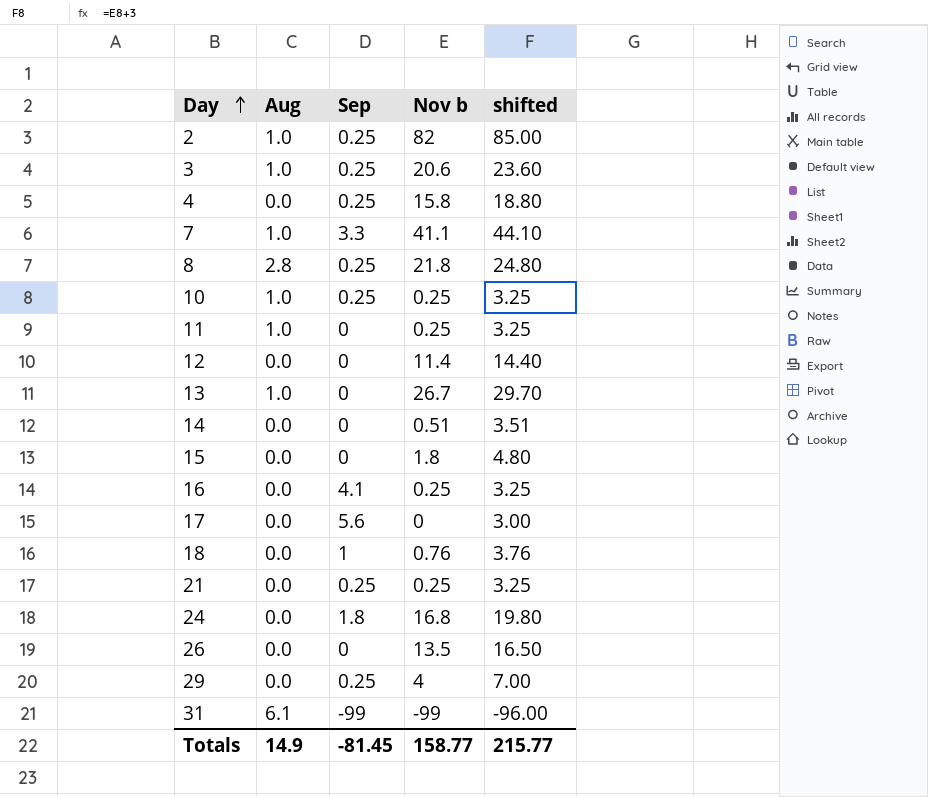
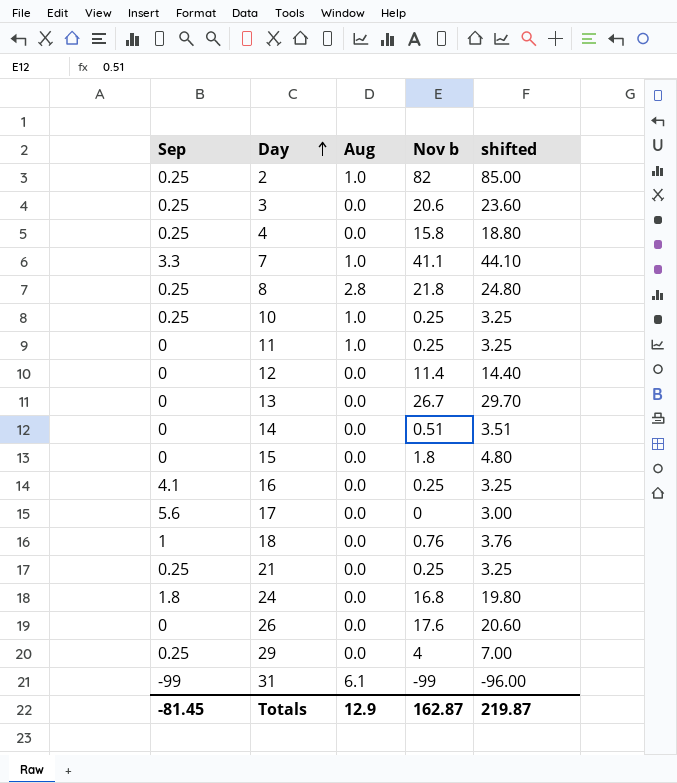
column Sep | position: 3 -> 1
3 | Aug: 1.0 -> 0.0
13 | Aug: 1.0 -> 0.0
26 | Nov b: 13.5 -> 17.6
26 | shifted: 16.50 -> 20.60
Totals | Aug: 14.9 -> 12.9
Totals | Nov b: 158.77 -> 162.87
Totals | shifted: 215.77 -> 219.87

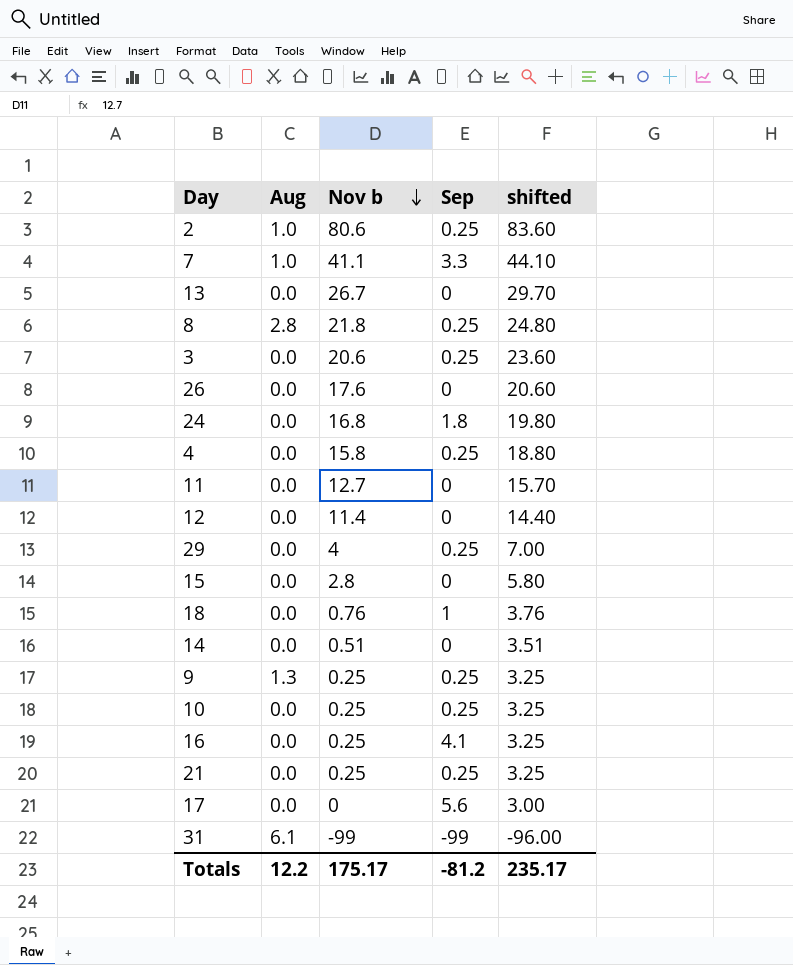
row order: Day ascending -> Nov b descending
column Sep | position: 1 -> 4
2 | Nov b: 82 -> 80.6
2 | shifted: 85.00 -> 83.60
11 | Aug: 1.0 -> 0.0
11 | Nov b: 0.25 -> 12.7
11 | shifted: 3.25 -> 15.70
15 | Nov b: 1.8 -> 2.8
15 | shifted: 4.80 -> 5.80
row 9: none -> 1.3 | 0.25 | 0.25 | 3.25
10 | Aug: 1.0 -> 0.0
Totals | Aug: 12.9 -> 12.2
Totals | Nov b: 162.87 -> 175.17
Totals | Sep: -81.45 -> -81.2
Totals | shifted: 219.87 -> 235.17

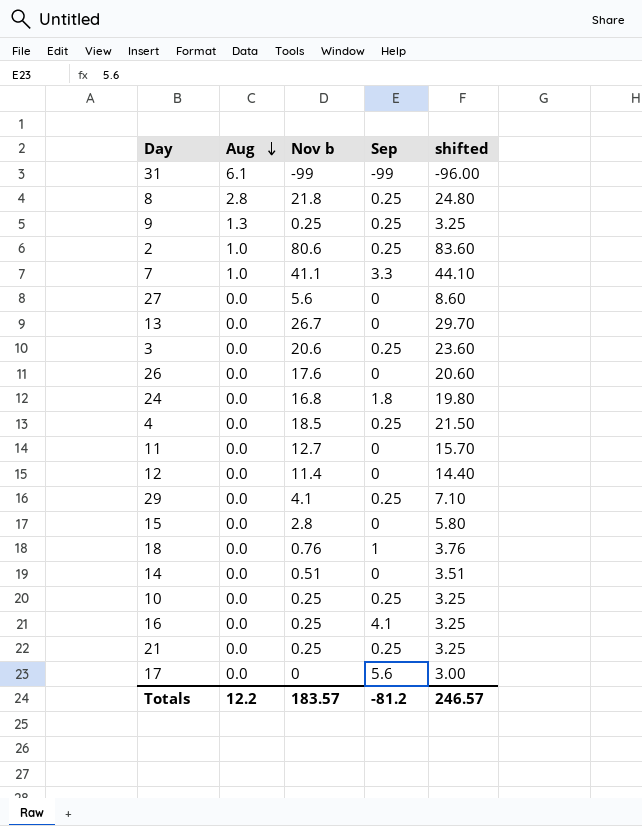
row order: Nov b descending -> Aug descending
row 27: none -> 0.0 | 5.6 | 0 | 8.60
4 | Nov b: 15.8 -> 18.5
4 | shifted: 18.80 -> 21.50
29 | Nov b: 4 -> 4.1
29 | shifted: 7.00 -> 7.10
Totals | Nov b: 175.17 -> 183.57
Totals | shifted: 235.17 -> 246.57

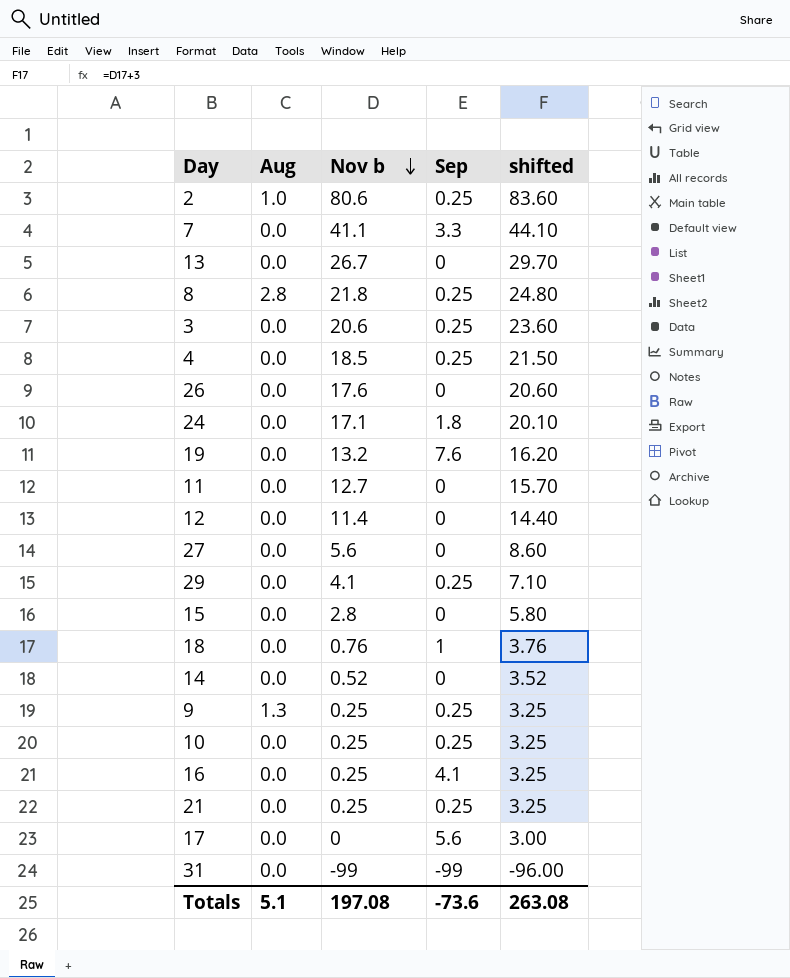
row order: Aug descending -> Nov b descending
7 | Aug: 1.0 -> 0.0
24 | Nov b: 16.8 -> 17.1
24 | shifted: 19.80 -> 20.10
row 19: none -> 0.0 | 13.2 | 7.6 | 16.20
14 | Nov b: 0.51 -> 0.52
14 | shifted: 3.51 -> 3.52
31 | Aug: 6.1 -> 0.0
Totals | Aug: 12.2 -> 5.1
Totals | Nov b: 183.57 -> 197.08
Totals | Sep: -81.2 -> -73.6
Totals | shifted: 246.57 -> 263.08

